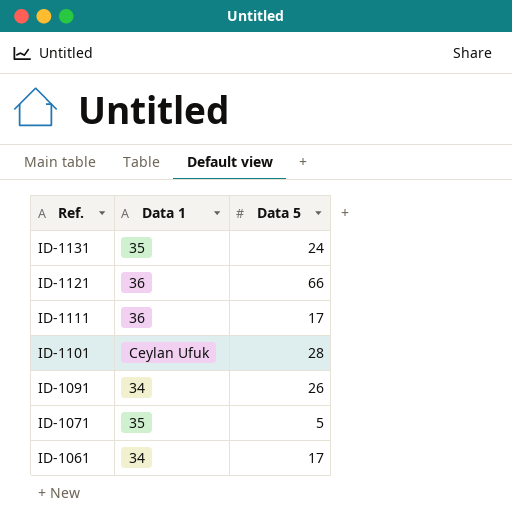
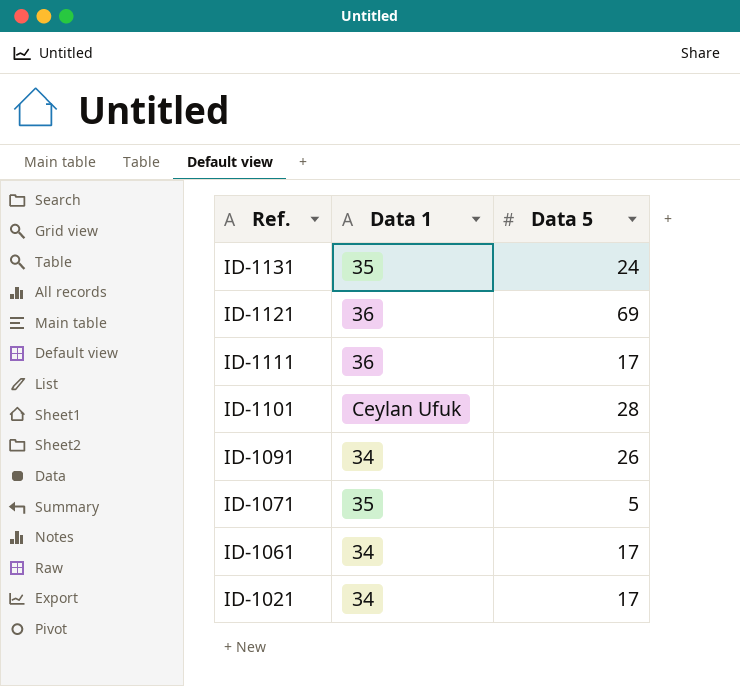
ID-1121 | Data 5: 66 -> 69
row ID-1021: none -> 34 | 17

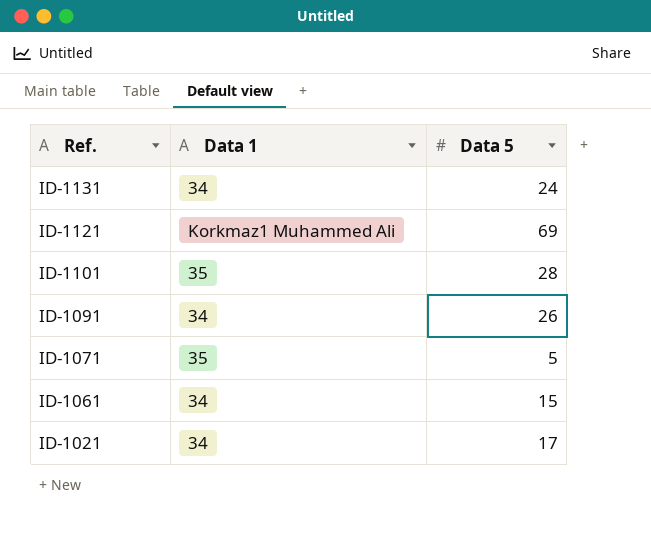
row ID-1111: 36 | 17 -> none
ID-1131 | Data 1: 35 -> 34
ID-1121 | Data 1: 36 -> Korkmaz1 Muhammed Ali
ID-1101 | Data 1: Ceylan Ufuk -> 35
ID-1061 | Data 5: 17 -> 15

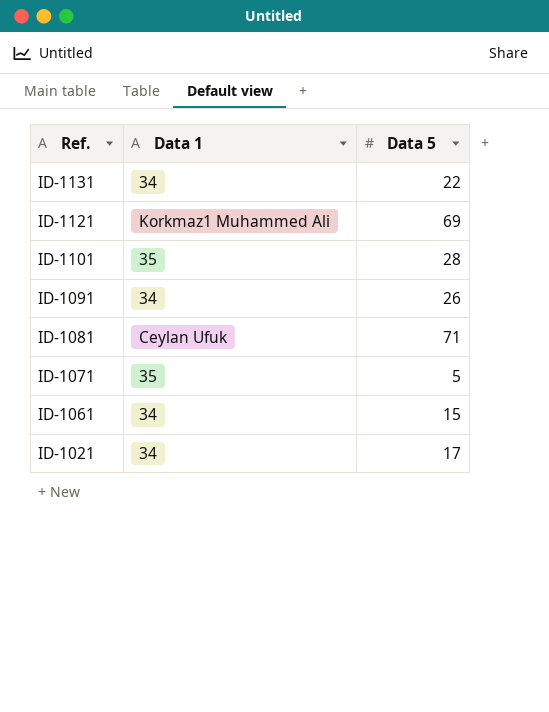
ID-1131 | Data 5: 24 -> 22
row ID-1081: none -> Ceylan Ufuk | 71

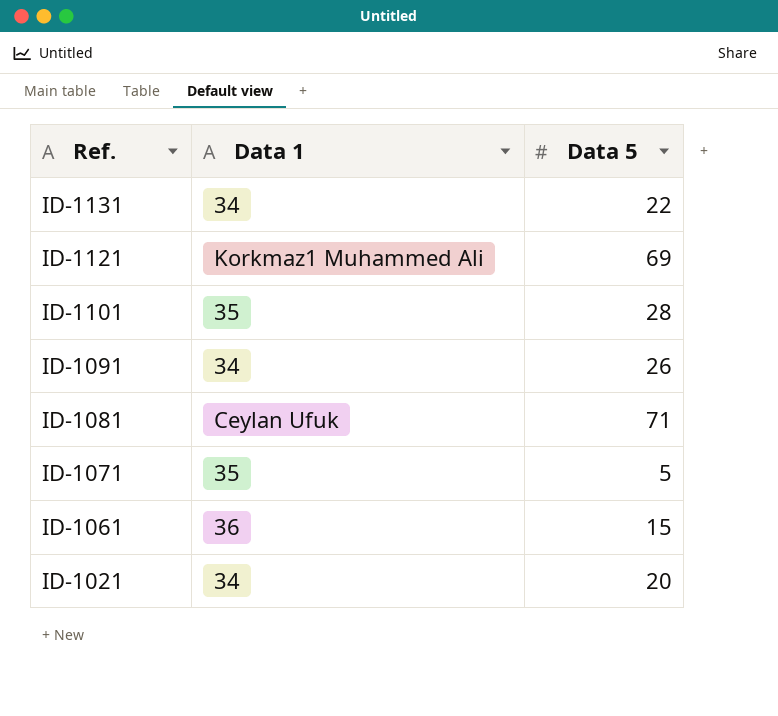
ID-1061 | Data 1: 34 -> 36
ID-1021 | Data 5: 17 -> 20

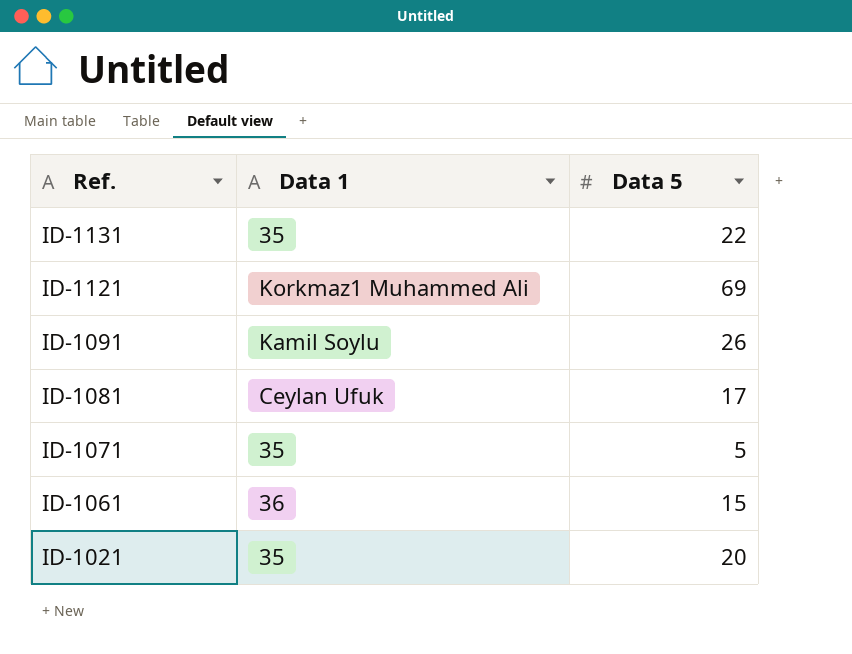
row ID-1101: 35 | 28 -> none
ID-1131 | Data 1: 34 -> 35
ID-1091 | Data 1: 34 -> Kamil Soylu
ID-1081 | Data 5: 71 -> 17
ID-1021 | Data 1: 34 -> 35

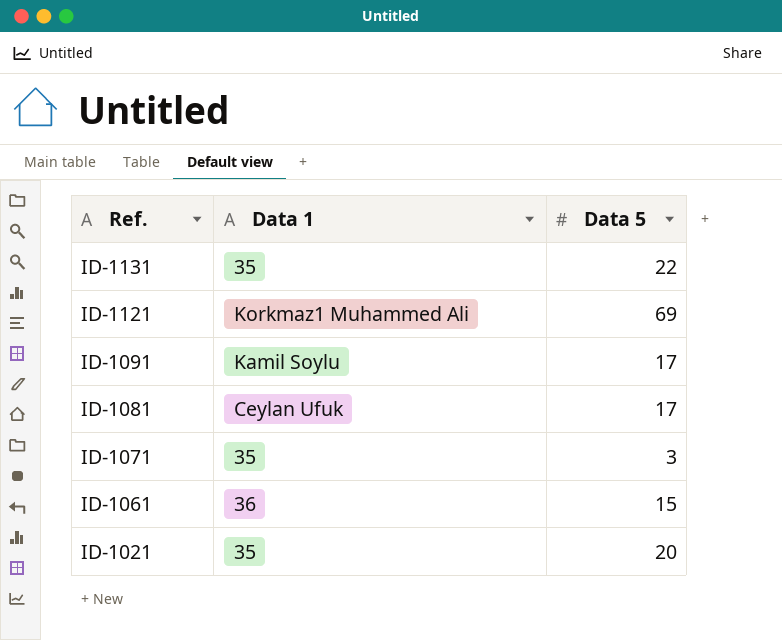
ID-1091 | Data 5: 26 -> 17
ID-1071 | Data 5: 5 -> 3

